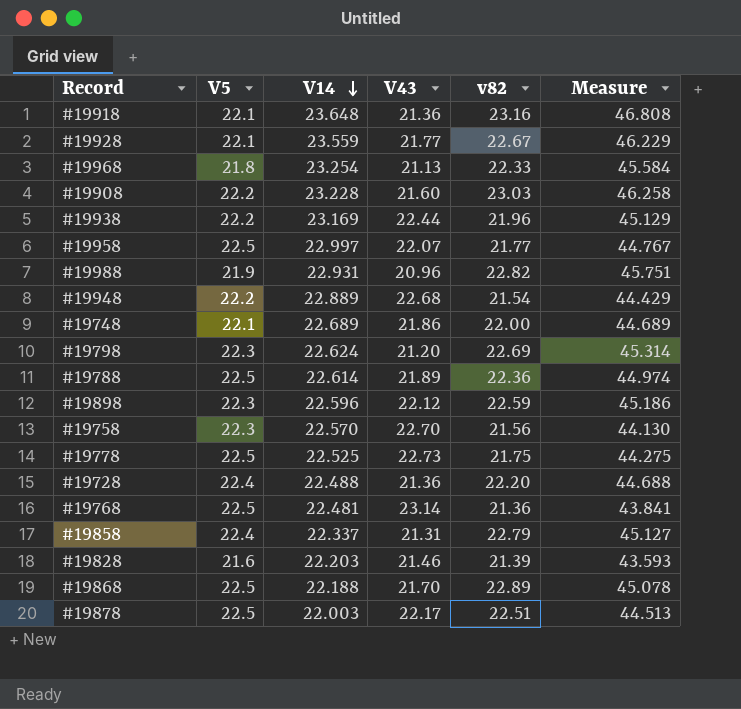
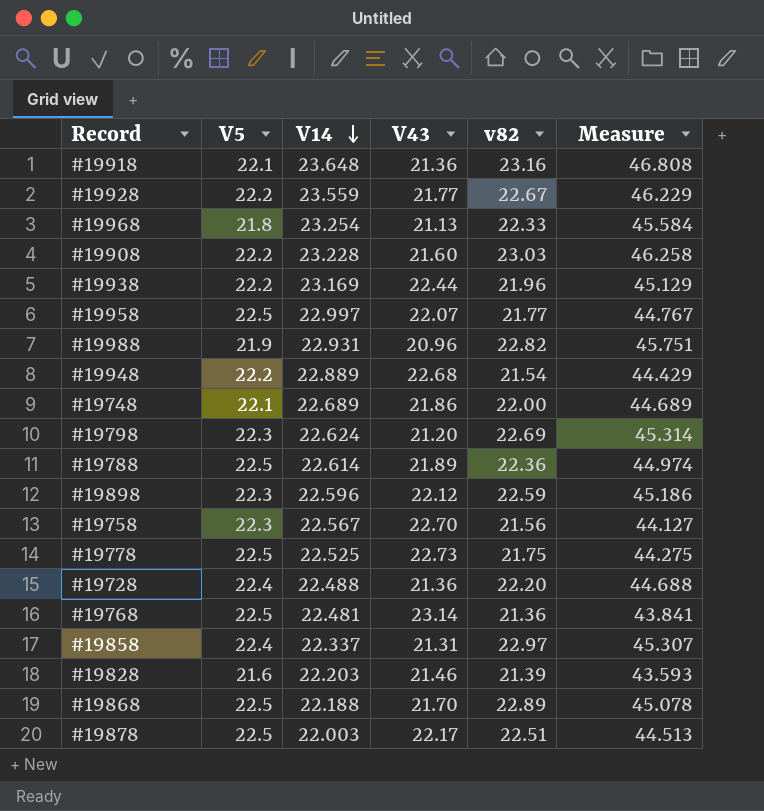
#19928 | V5: 22.1 -> 22.2
#19758 | V14: 22.570 -> 22.567
#19758 | Measure: 44.130 -> 44.127
#19858 | v82: 22.79 -> 22.97
#19858 | Measure: 45.127 -> 45.307

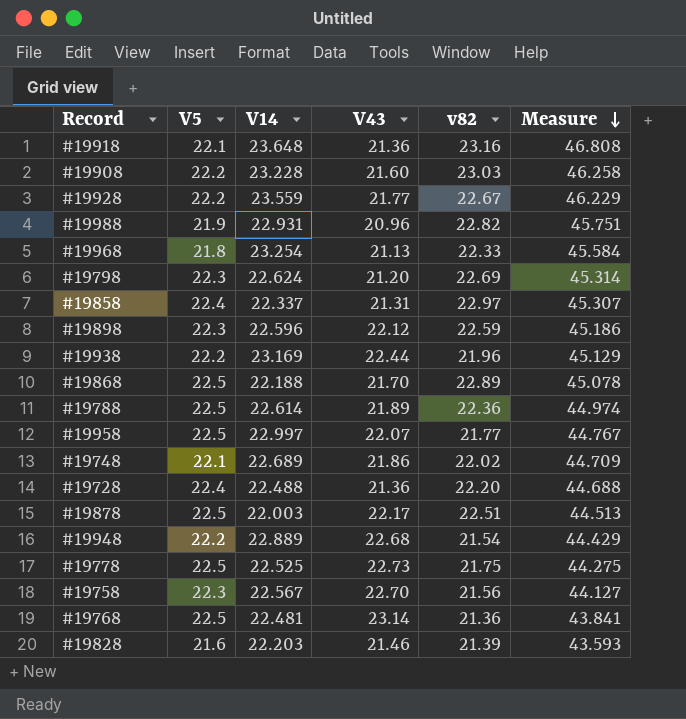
row order: V14 descending -> Measure descending
#19748 | v82: 22.00 -> 22.02
#19748 | Measure: 44.689 -> 44.709

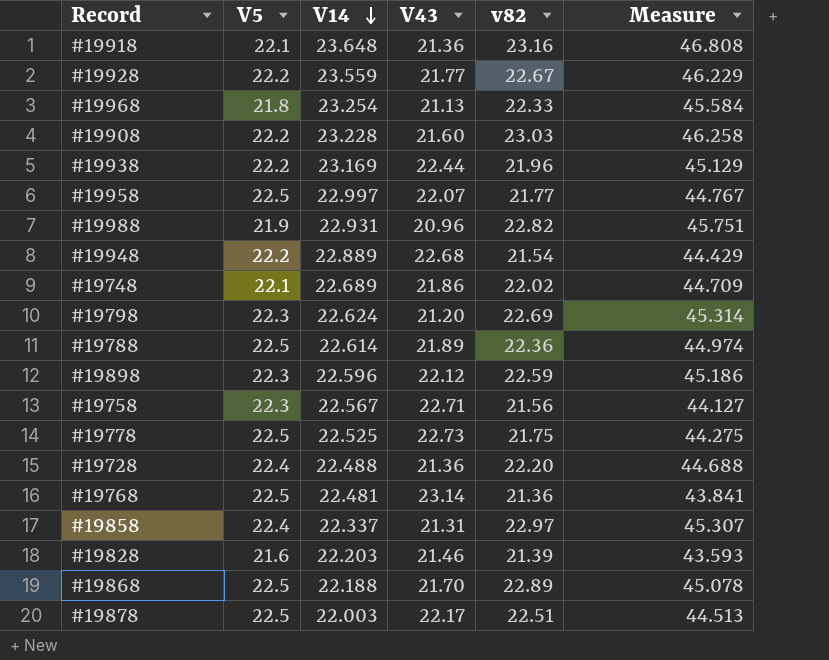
row order: Measure descending -> V14 descending
#19758 | V43: 22.70 -> 22.71

